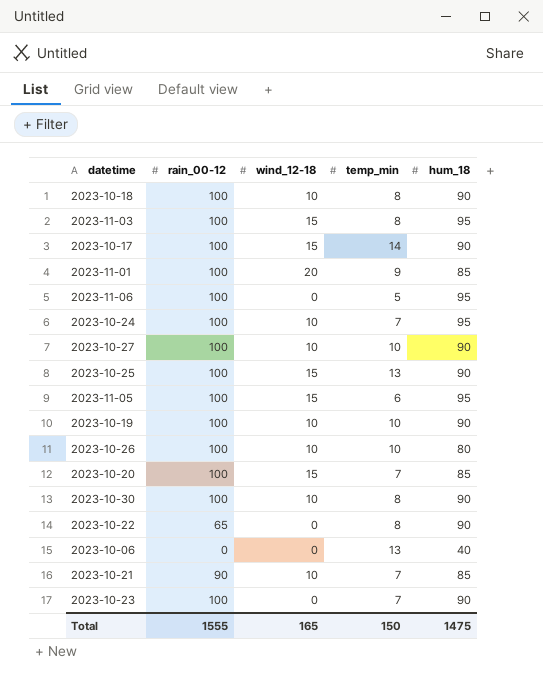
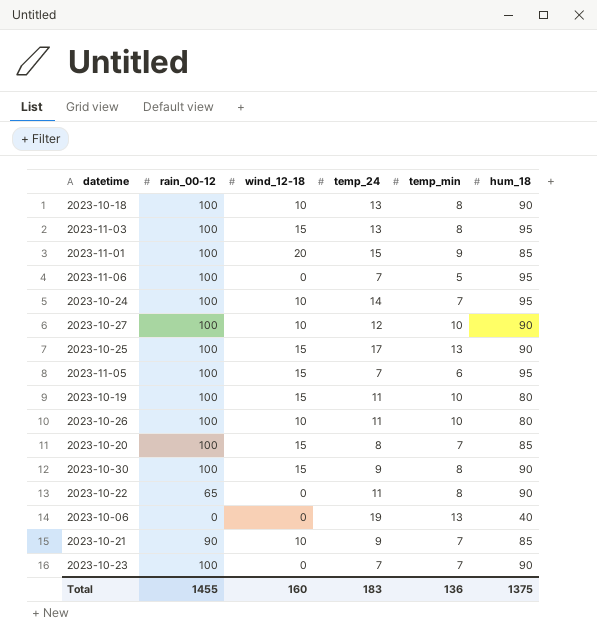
column temp_24 | position: none -> 4
row 2023-10-17: 100 | 15 | 14 | 90 -> none
2023-10-19 | wind_12-18: 10 -> 15
2023-10-19 | hum_18: 90 -> 80
2023-10-30 | wind_12-18: 10 -> 15
Total | rain_00-12: 1555 -> 1455
Total | wind_12-18: 165 -> 160
Total | temp_min: 150 -> 136
Total | hum_18: 1475 -> 1375

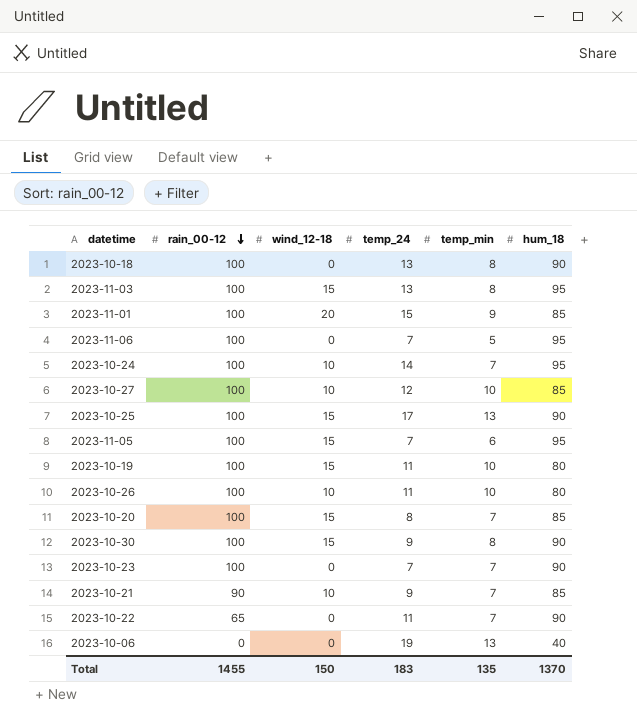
row order: none -> rain_00-12 descending
2023-10-18 | wind_12-18: 10 -> 0
2023-10-27 | hum_18: 90 -> 85
2023-10-22 | temp_min: 8 -> 7
Total | wind_12-18: 160 -> 150
Total | temp_min: 136 -> 135
Total | hum_18: 1375 -> 1370

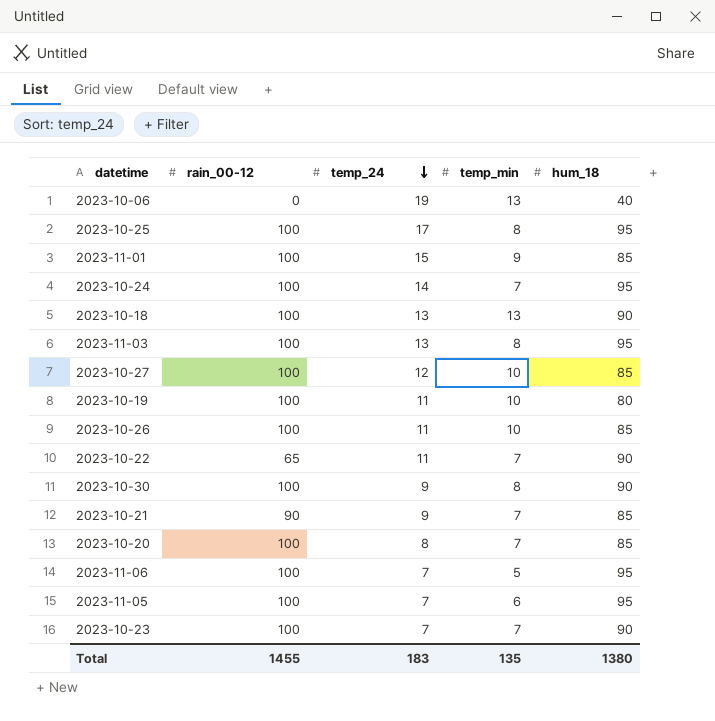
row order: rain_00-12 descending -> temp_24 descending
column wind_12-18 | position: 3 -> none
2023-10-25 | temp_min: 13 -> 8
2023-10-25 | hum_18: 90 -> 95
2023-10-18 | temp_min: 8 -> 13
2023-10-26 | hum_18: 80 -> 85
Total | hum_18: 1370 -> 1380

